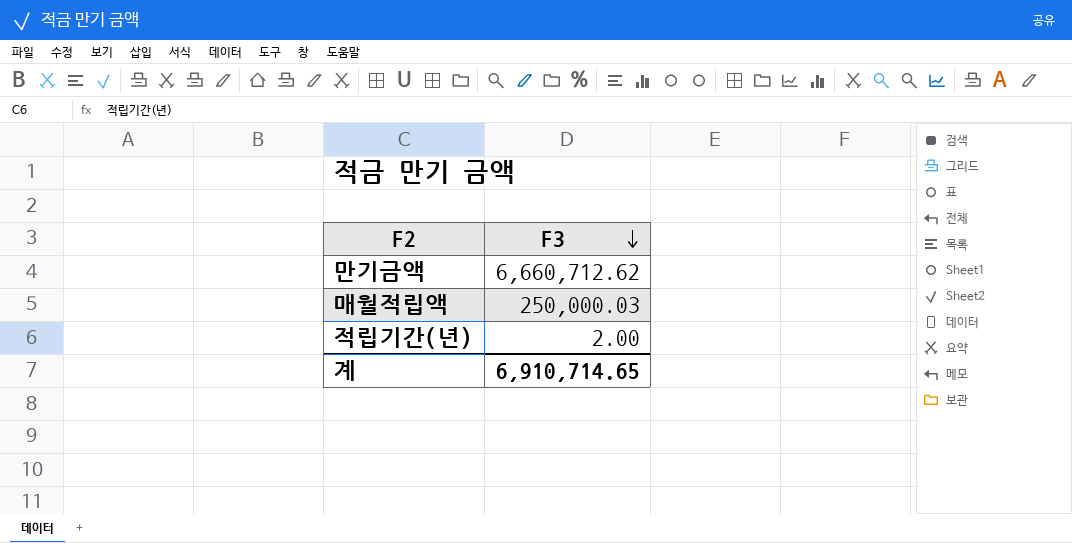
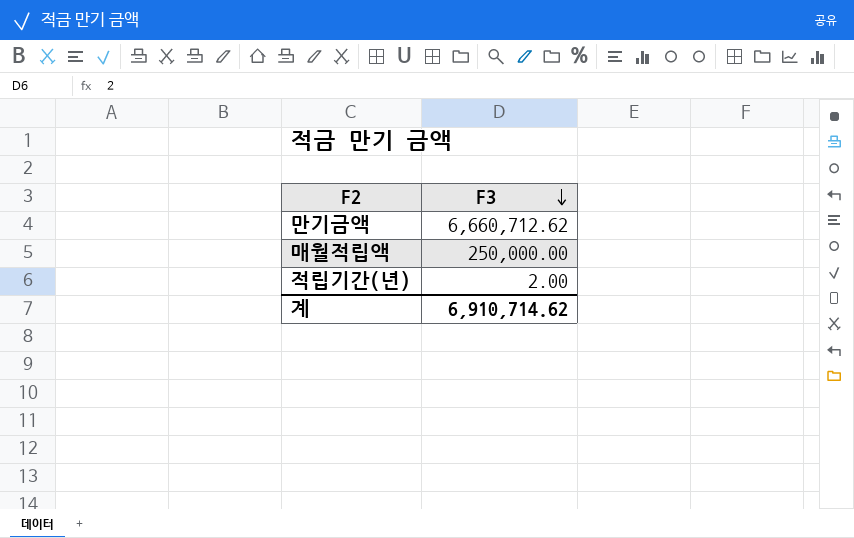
매월적립액 | F3: 250,000.03 -> 250,000.00
계 | F3: 6,910,714.65 -> 6,910,714.62

